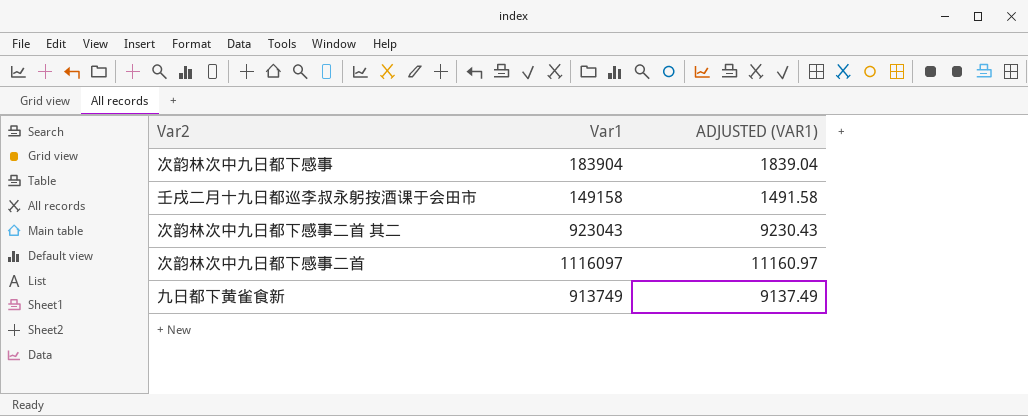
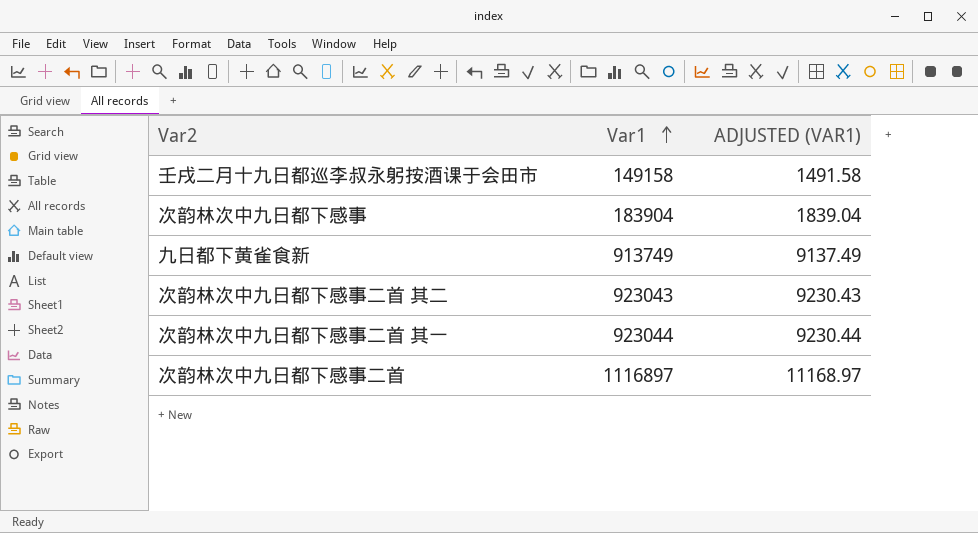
row order: none -> Var1 ascending
row 次韵林次中九日都下感事二首 其一: none -> 923044 | 9230.44
次韵林次中九日都下感事二首 | Var1: 1116097 -> 1116897
次韵林次中九日都下感事二首 | ADJUSTED (VAR1): 11160.97 -> 11168.97

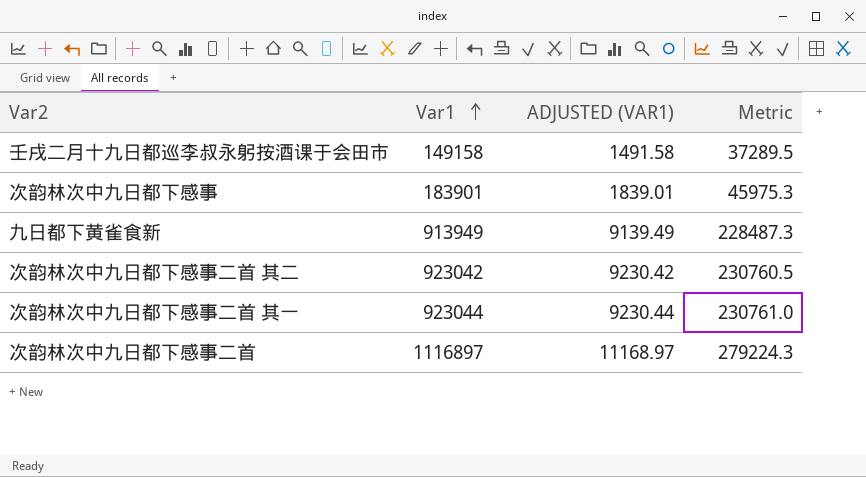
column Metric | formula: none -> [Var1] * 0.25
次韵林次中九日都下感事 | Var1: 183904 -> 183901
次韵林次中九日都下感事 | ADJUSTED (VAR1): 1839.04 -> 1839.01
九日都下黄雀食新 | Var1: 913749 -> 913949
九日都下黄雀食新 | ADJUSTED (VAR1): 9137.49 -> 9139.49
次韵林次中九日都下感事二首 其二 | Var1: 923043 -> 923042
次韵林次中九日都下感事二首 其二 | ADJUSTED (VAR1): 9230.43 -> 9230.42

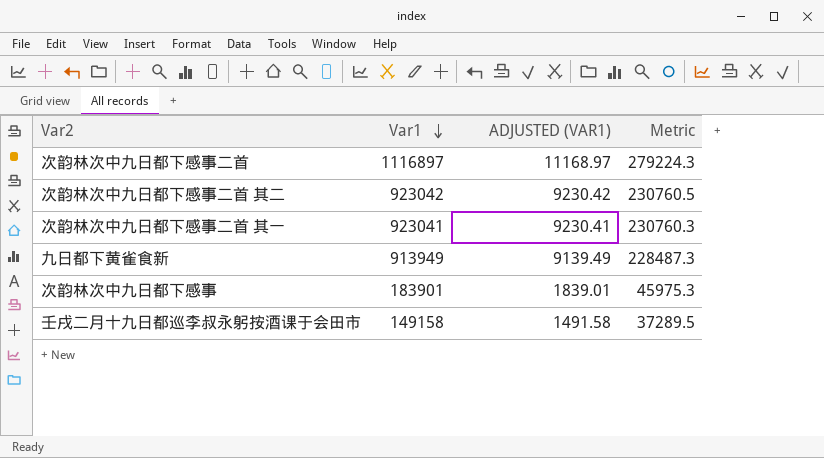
row order: Var1 ascending -> Var1 descending
次韵林次中九日都下感事二首 其一 | Var1: 923044 -> 923041
次韵林次中九日都下感事二首 其一 | ADJUSTED (VAR1): 9230.44 -> 9230.41
次韵林次中九日都下感事二首 其一 | Metric: 230761.0 -> 230760.3

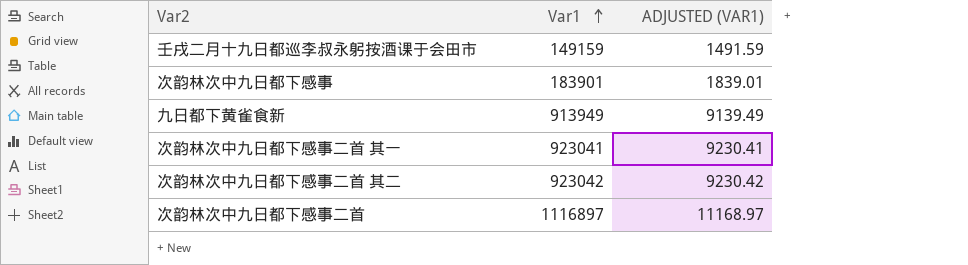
row order: Var1 descending -> Var1 ascending
column Metric | formula: [Var1] * 0.25 -> none
壬戌二月十九日都巡李叔永躬按酒课于会田市 | Var1: 149158 -> 149159
壬戌二月十九日都巡李叔永躬按酒课于会田市 | ADJUSTED (VAR1): 1491.58 -> 1491.59

